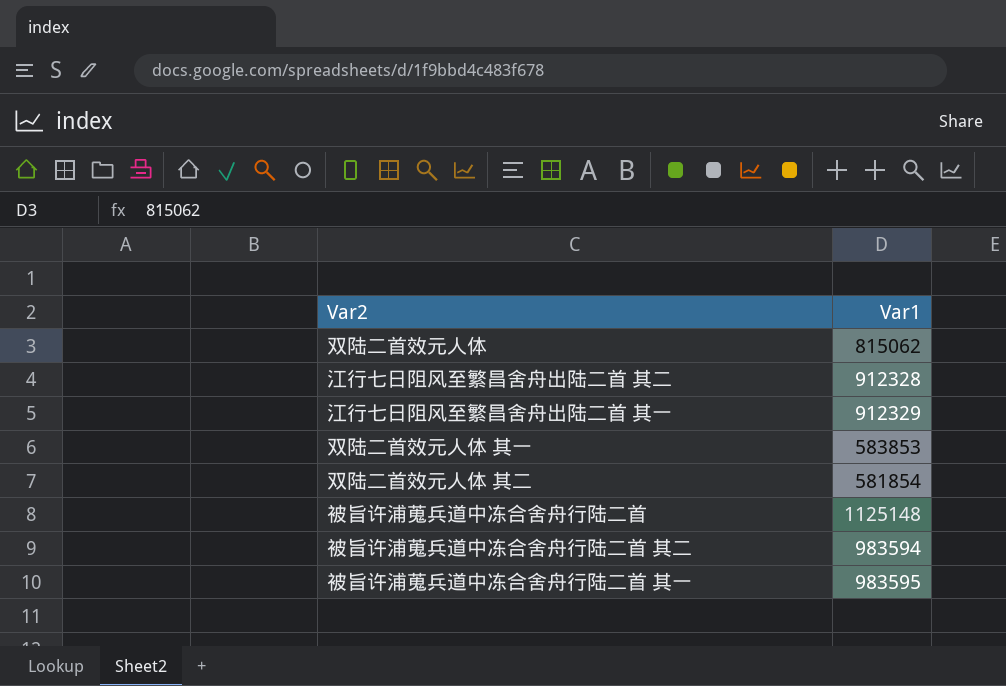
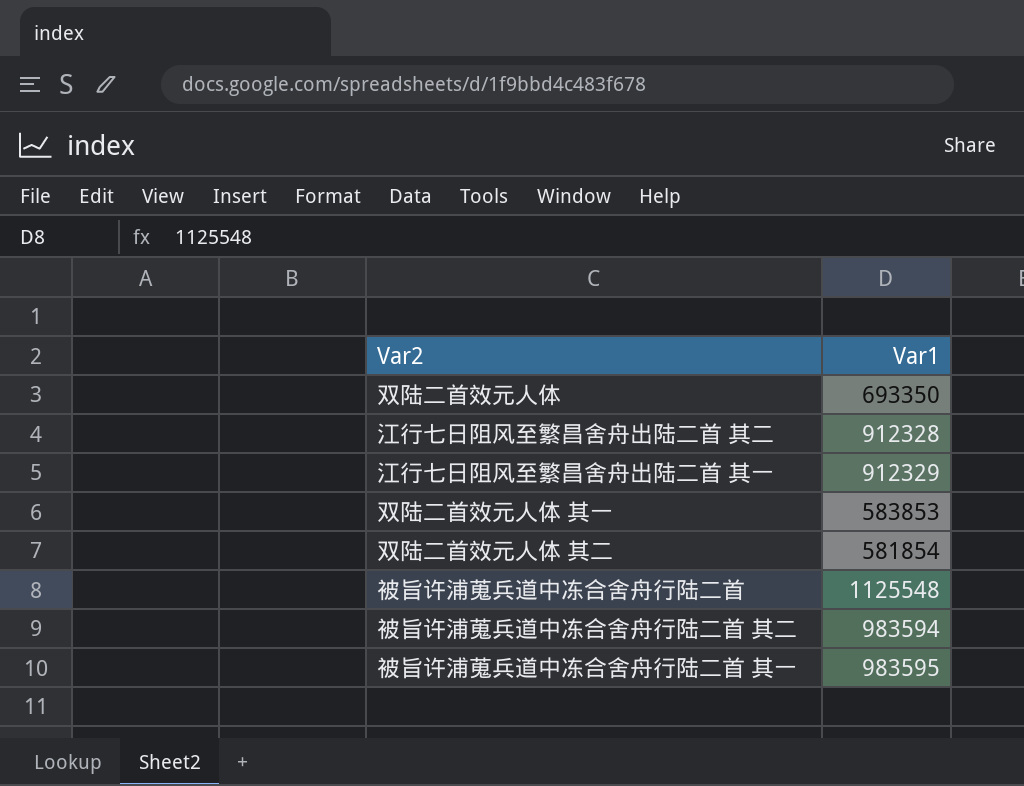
双陆二首效元人体 | Var1: 815062 -> 693350
被旨许浦蒐兵道中冻合舍舟行陆二首 | Var1: 1125148 -> 1125548

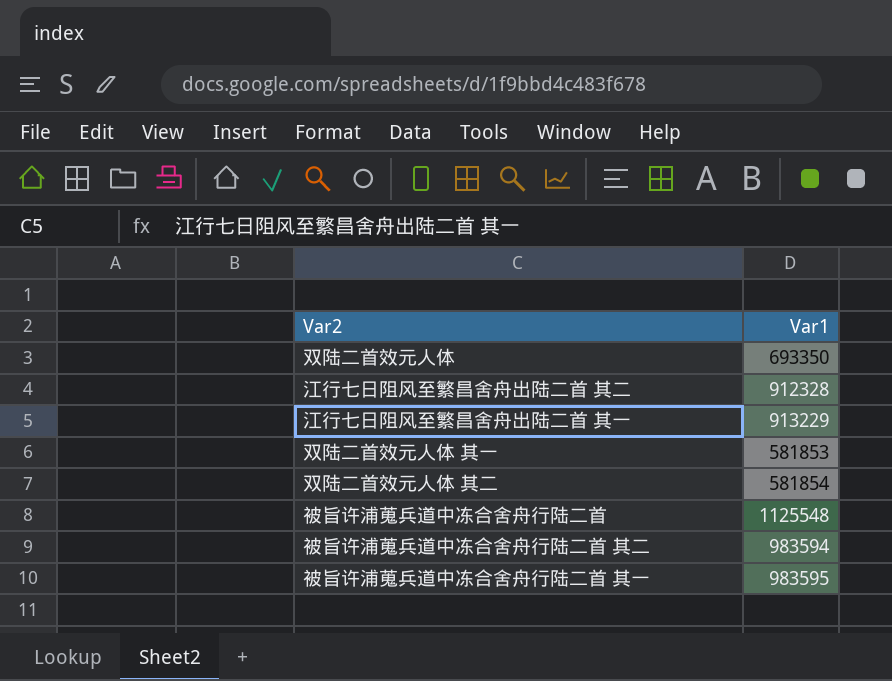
江行七日阻风至繁昌舍舟出陆二首 其一 | Var1: 912329 -> 913229
双陆二首效元人体 其一 | Var1: 583853 -> 581853

